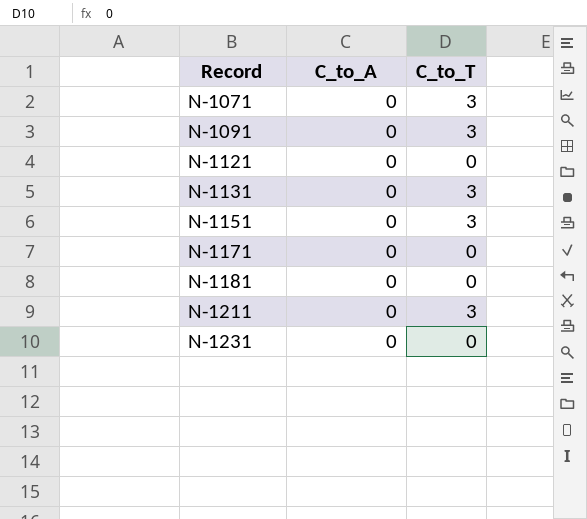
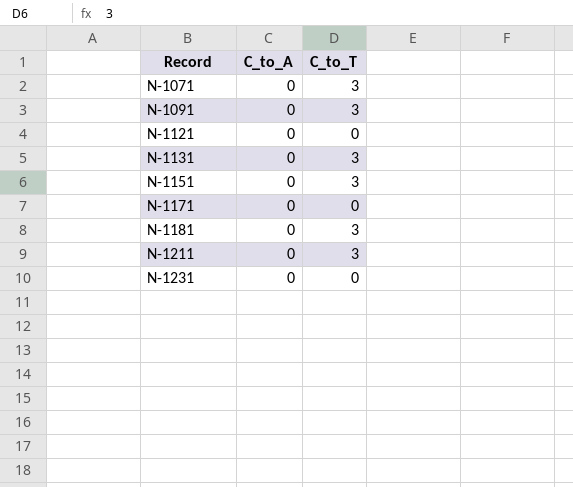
N-1181 | C_to_T: 0 -> 3

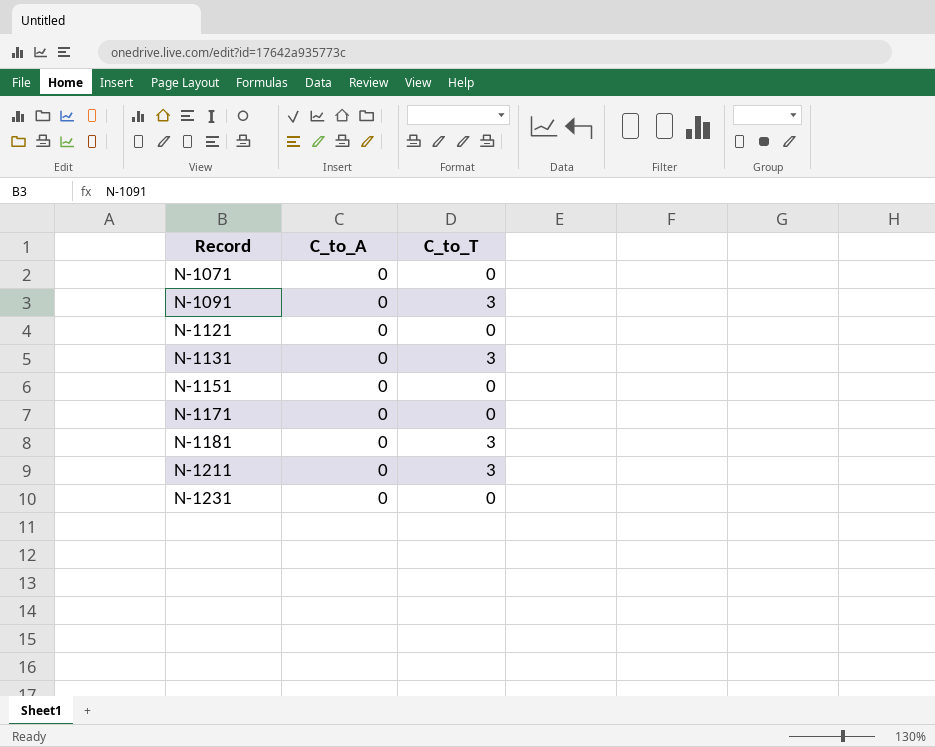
N-1071 | C_to_T: 3 -> 0
N-1151 | C_to_T: 3 -> 0

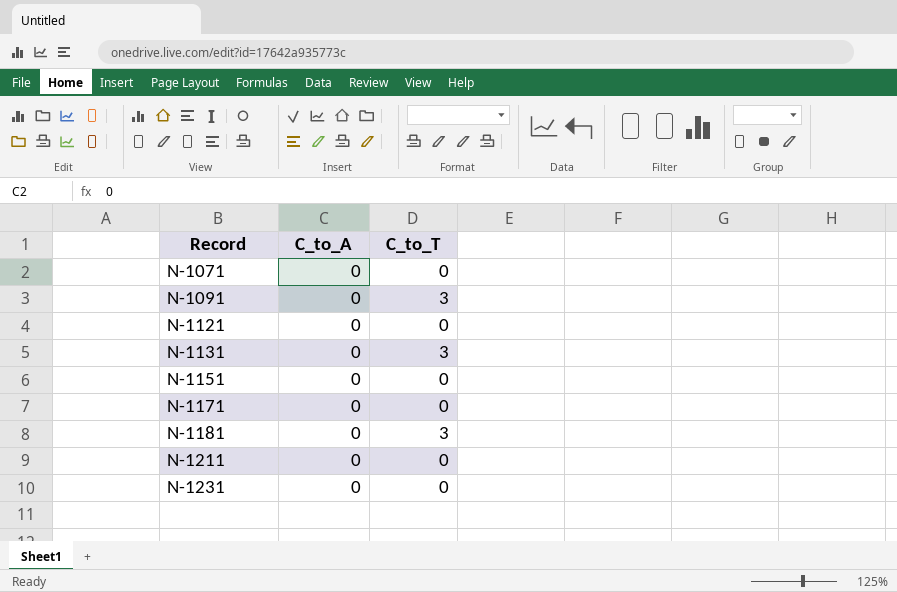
N-1211 | C_to_T: 3 -> 0

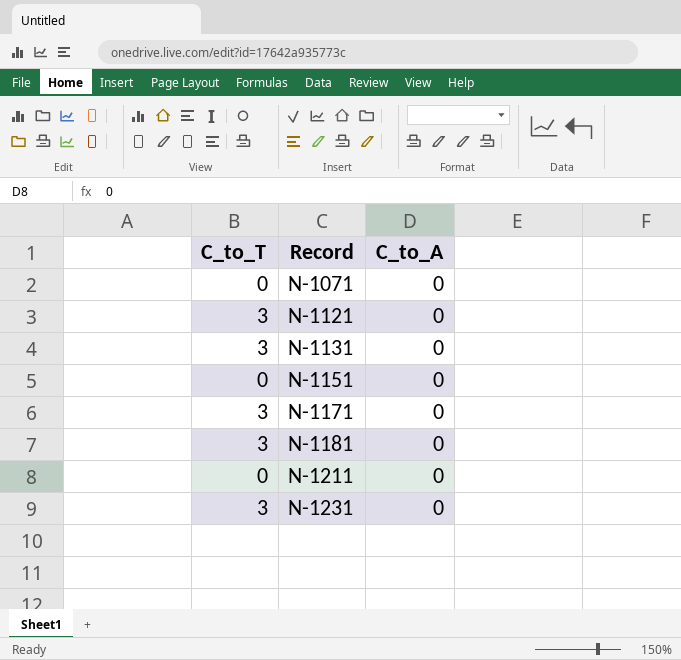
column C_to_T | position: 3 -> 1
row N-1091: 0 | 3 -> none
N-1121 | C_to_T: 0 -> 3
N-1171 | C_to_T: 0 -> 3
N-1231 | C_to_T: 0 -> 3

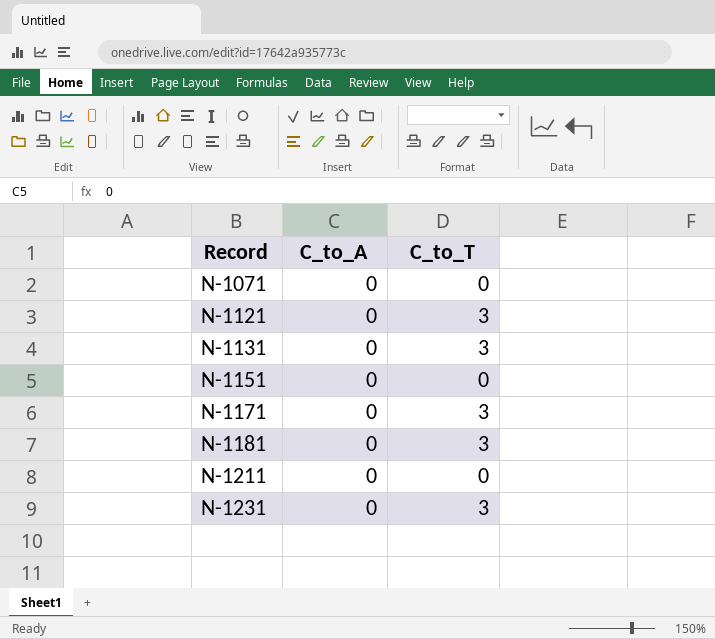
column C_to_T | position: 1 -> 3

